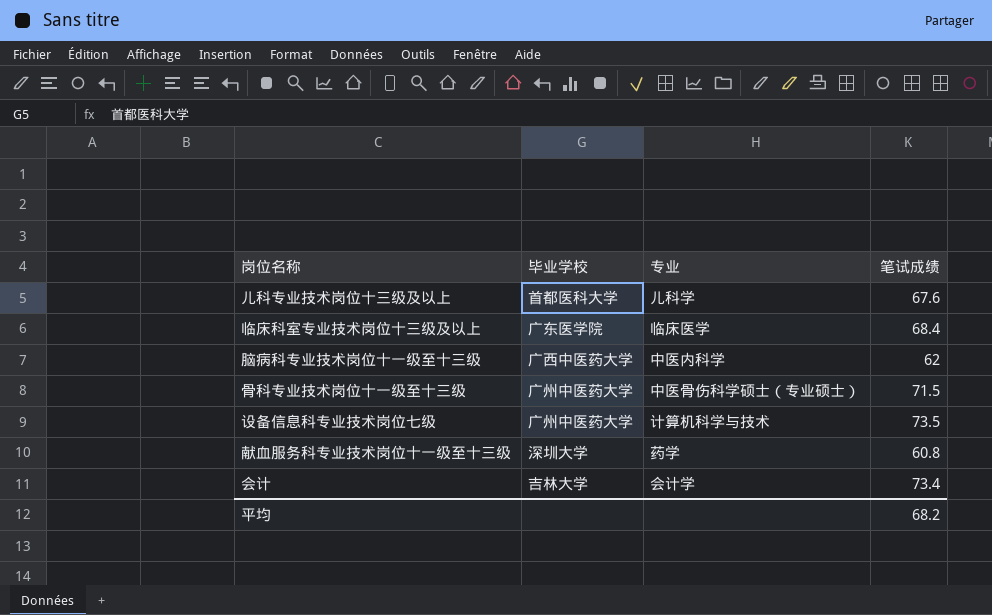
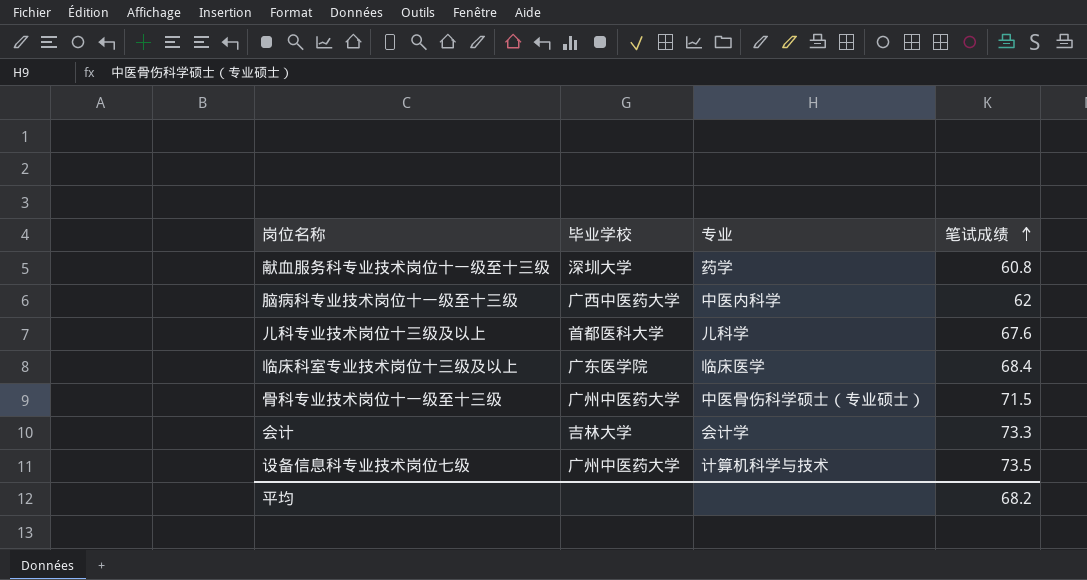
row order: none -> 笔试成绩 ascending
会计 | 笔试成绩: 73.4 -> 73.3

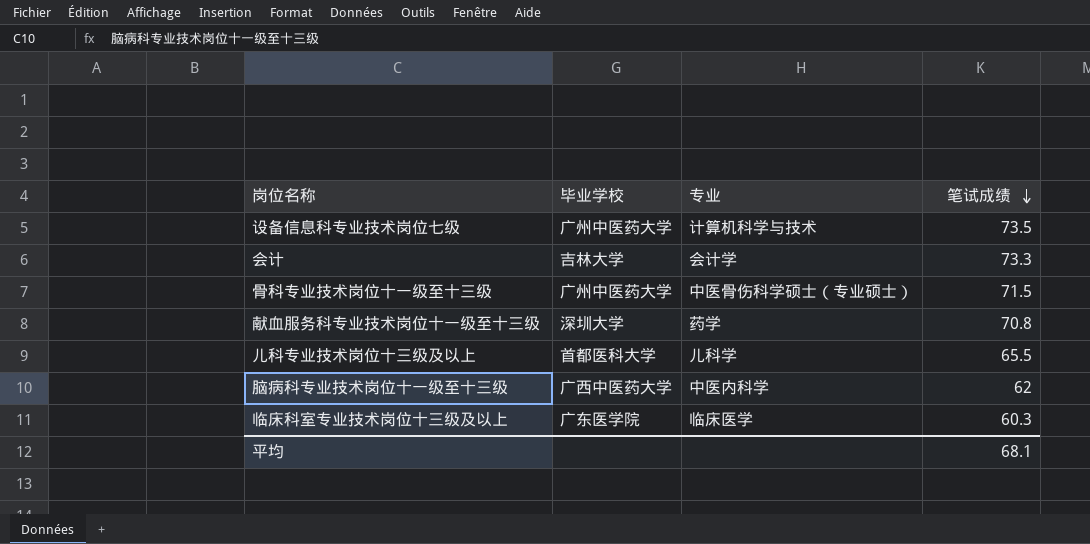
row order: 笔试成绩 ascending -> 笔试成绩 descending
献血服务科专业技术岗位十一级至十三级 | 笔试成绩: 60.8 -> 70.8
儿科专业技术岗位十三级及以上 | 笔试成绩: 67.6 -> 65.5
临床科室专业技术岗位十三级及以上 | 笔试成绩: 68.4 -> 60.3
平均 | 笔试成绩: 68.2 -> 68.1

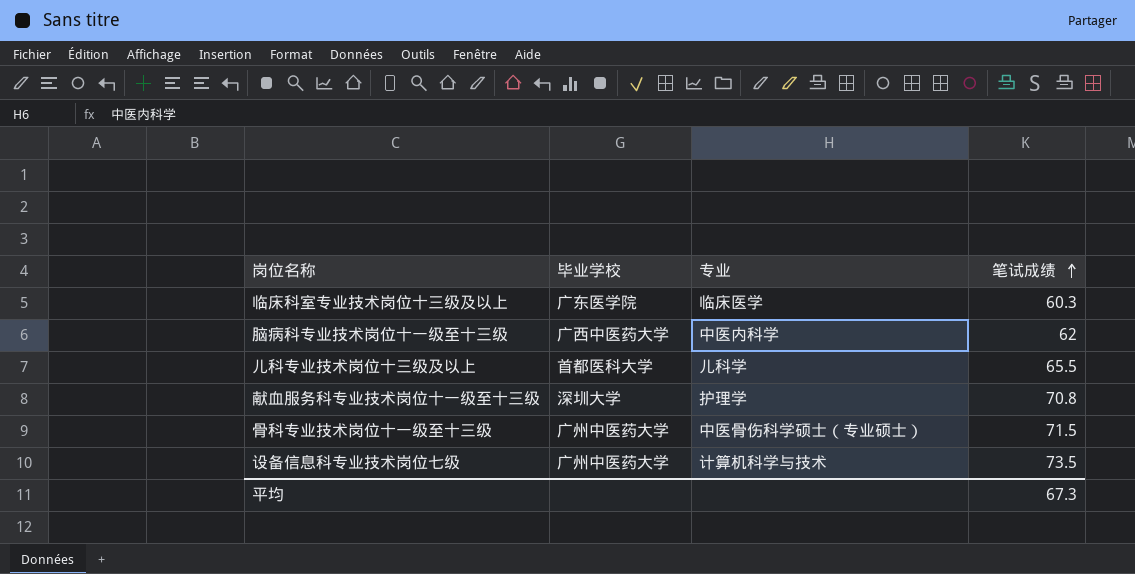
row order: 笔试成绩 descending -> 笔试成绩 ascending
row 会计: 吉林大学 | 会计学 | 73.3 -> none
献血服务科专业技术岗位十一级至十三级 | 专业: 药学 -> 护理学
平均 | 笔试成绩: 68.1 -> 67.3

